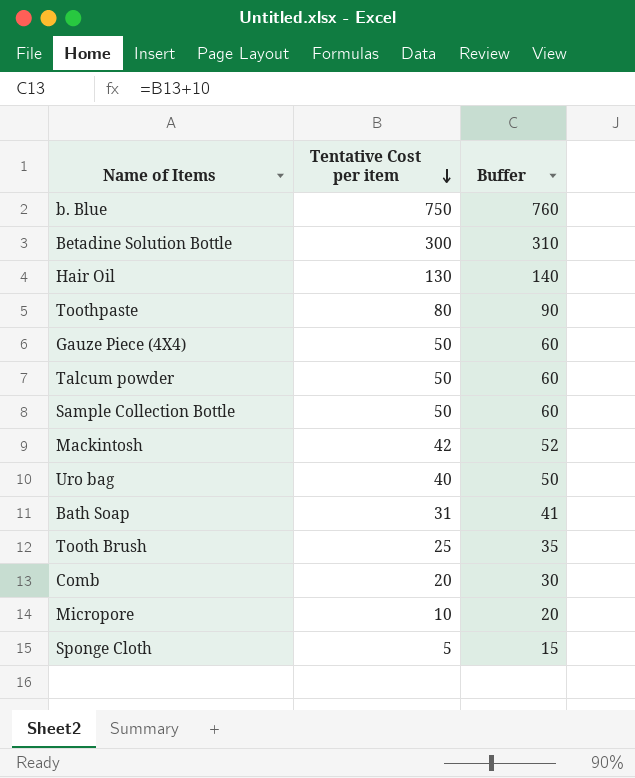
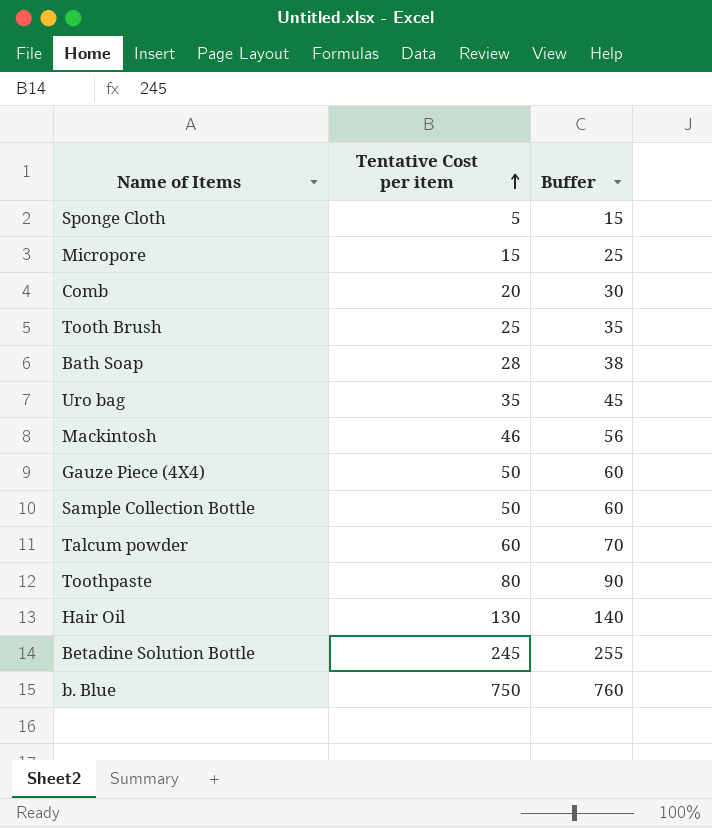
row order: Tentative Cost per item descending -> Tentative Cost per item ascending
Micropore | Tentative Cost per item: 10 -> 15
Micropore | Buffer: 20 -> 25
Bath Soap | Tentative Cost per item: 31 -> 28
Bath Soap | Buffer: 41 -> 38
Uro bag | Tentative Cost per item: 40 -> 35
Uro bag | Buffer: 50 -> 45
Mackintosh | Tentative Cost per item: 42 -> 46
Mackintosh | Buffer: 52 -> 56
Talcum powder | Tentative Cost per item: 50 -> 60
Talcum powder | Buffer: 60 -> 70
Betadine Solution Bottle | Tentative Cost per item: 300 -> 245
Betadine Solution Bottle | Buffer: 310 -> 255

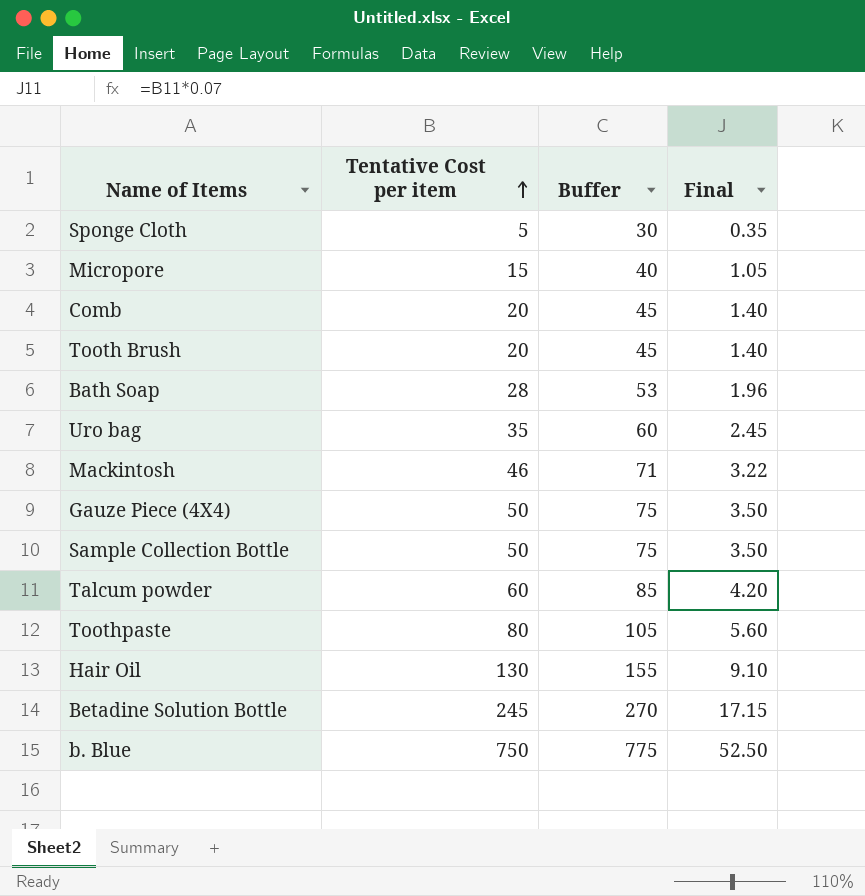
column Buffer | formula: [Tentative Cost per item] + 10 -> [Tentative Cost per item] + 25
column Final | formula: none -> [Tentative Cost per item] * 0.07
Tooth Brush | Tentative Cost per item: 25 -> 20

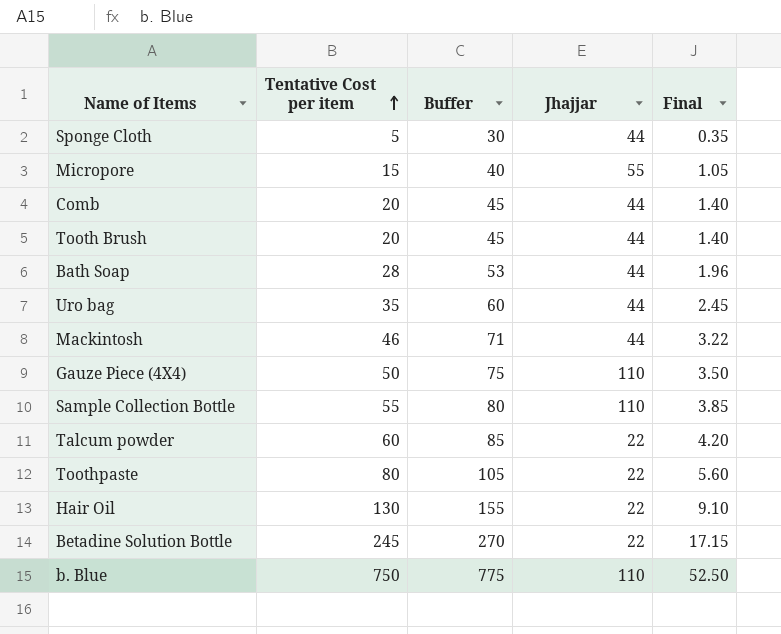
column Jhajjar | position: none -> 4
Sample Collection Bottle | Tentative Cost per item: 50 -> 55
Sample Collection Bottle | Buffer: 75 -> 80
Sample Collection Bottle | Final: 3.50 -> 3.85

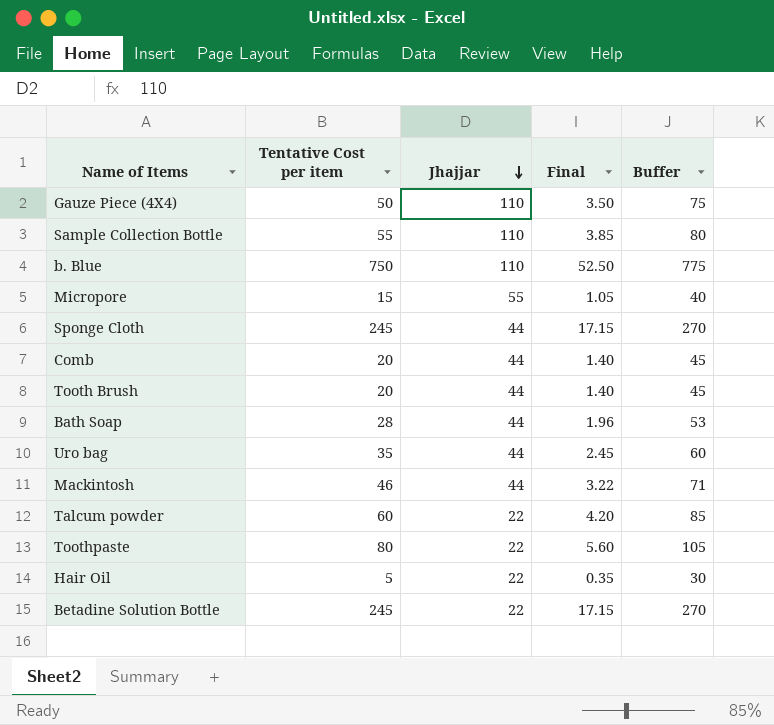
row order: Tentative Cost per item ascending -> Jhajjar descending
column Buffer | position: 3 -> 5
Sponge Cloth | Tentative Cost per item: 5 -> 245
Sponge Cloth | Final: 0.35 -> 17.15
Sponge Cloth | Buffer: 30 -> 270
Hair Oil | Tentative Cost per item: 130 -> 5
Hair Oil | Final: 9.10 -> 0.35
Hair Oil | Buffer: 155 -> 30

